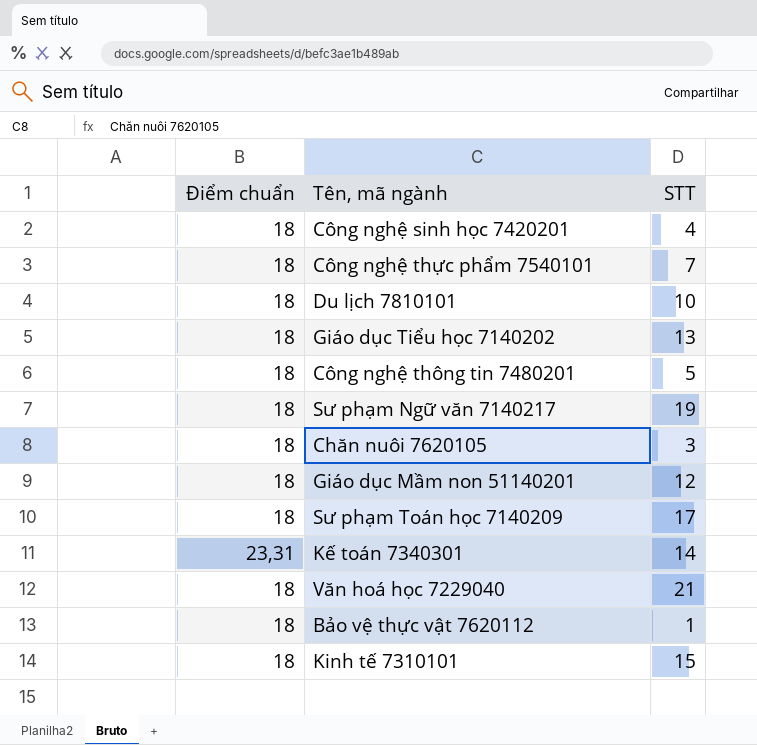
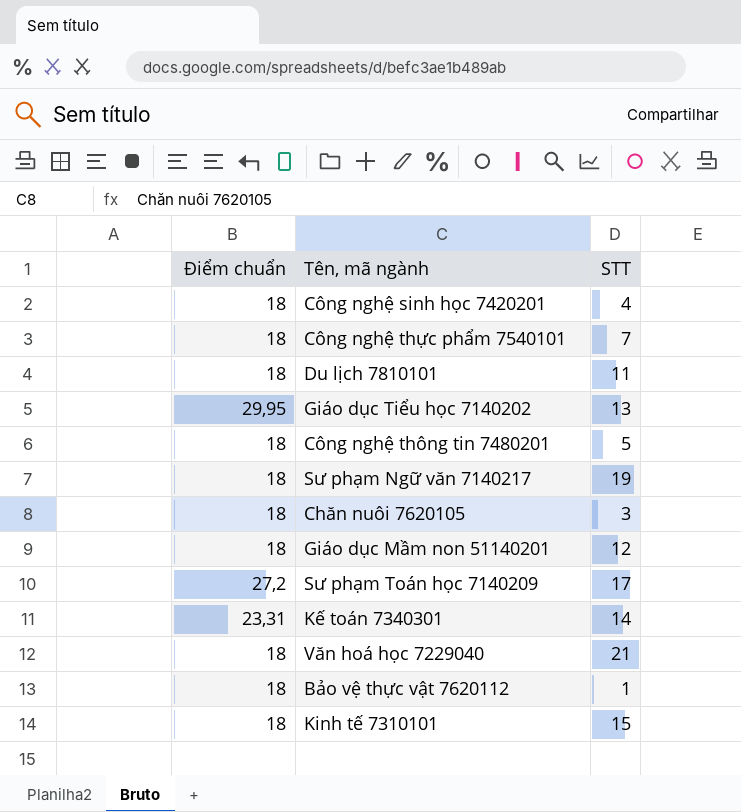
Du lịch 7810101 | STT: 10 -> 11
Giáo dục Tiểu học 7140202 | Điểm chuẩn: 18 -> 29,95
Sư phạm Toán học 7140209 | Điểm chuẩn: 18 -> 27,2

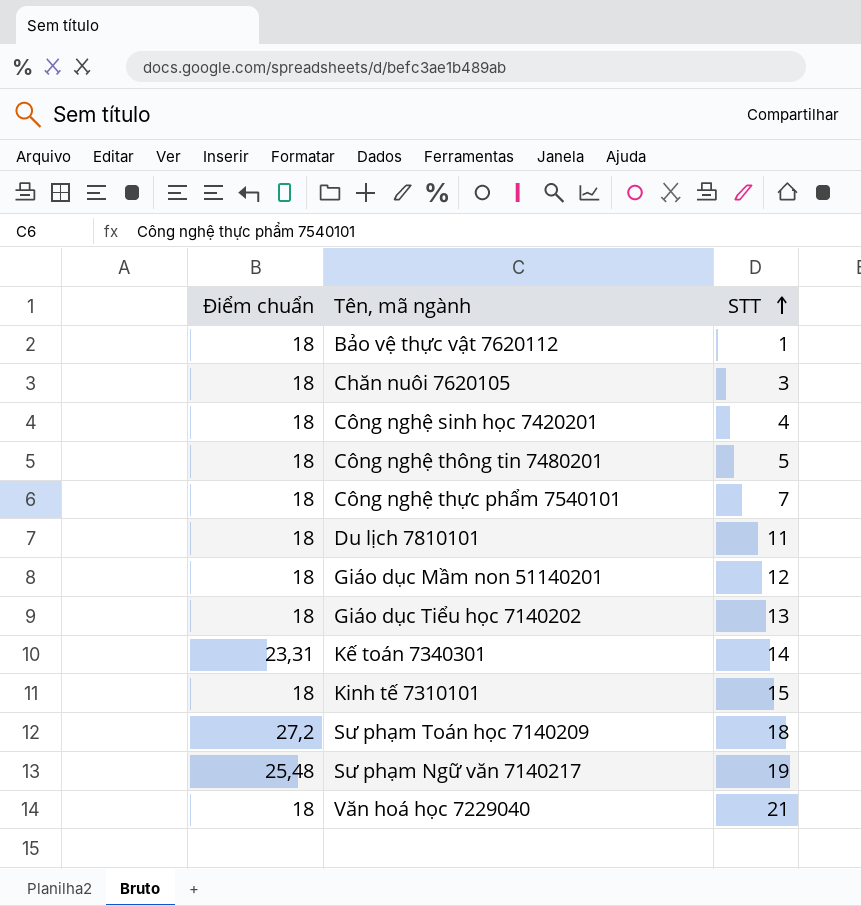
row order: none -> STT ascending
Giáo dục Tiểu học 7140202 | Điểm chuẩn: 29,95 -> 18
Sư phạm Toán học 7140209 | STT: 17 -> 18
Sư phạm Ngữ văn 7140217 | Điểm chuẩn: 18 -> 25,48

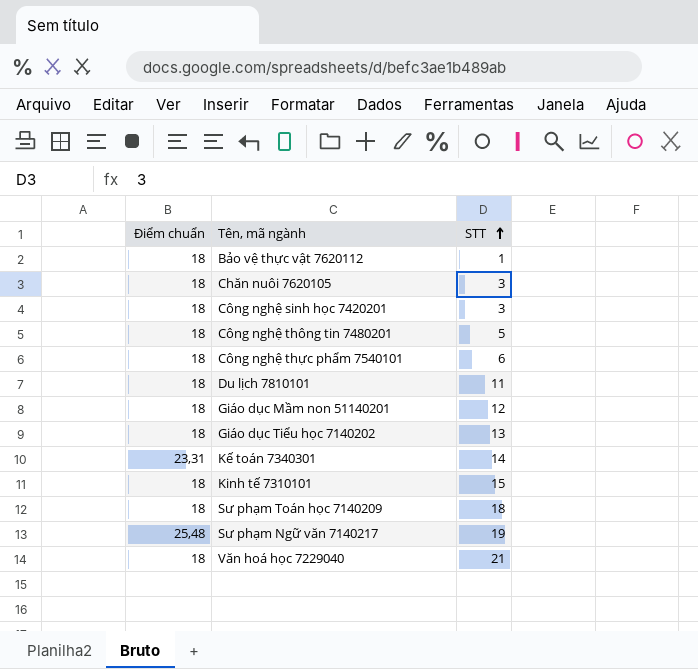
Công nghệ sinh học 7420201 | STT: 4 -> 3
Công nghệ thực phẩm 7540101 | STT: 7 -> 6
Sư phạm Toán học 7140209 | Điểm chuẩn: 27,2 -> 18

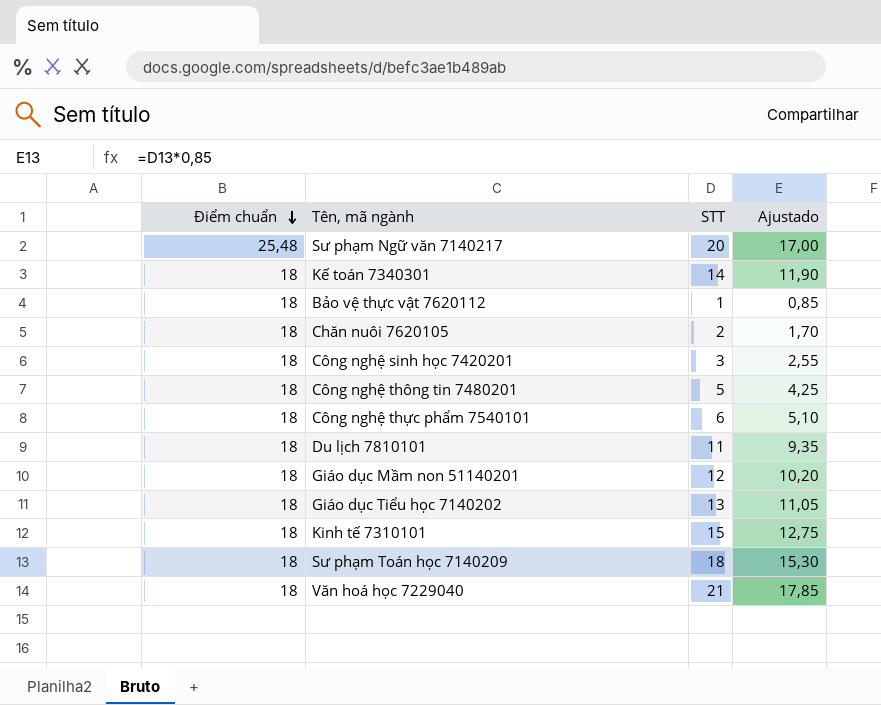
row order: STT ascending -> Điểm chuẩn descending
column Ajustado | formula: none -> [STT] * 0,85
Sư phạm Ngữ văn 7140217 | STT: 19 -> 20
Kế toán 7340301 | Điểm chuẩn: 23,31 -> 18
Chăn nuôi 7620105 | STT: 3 -> 2

